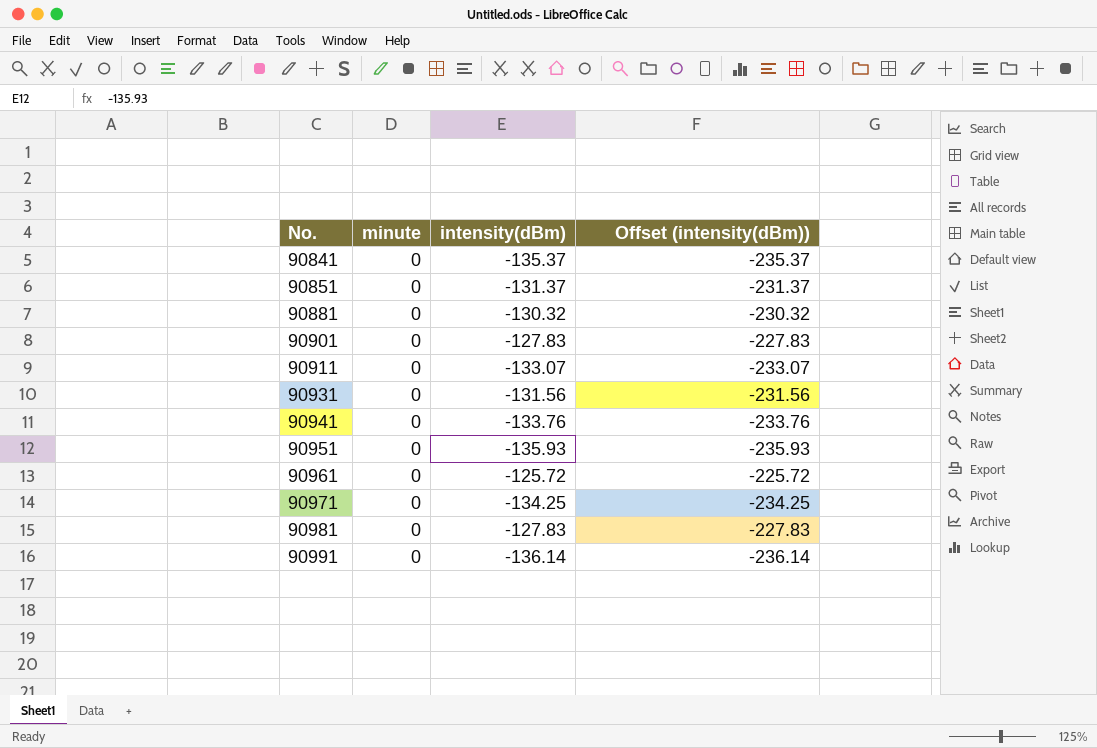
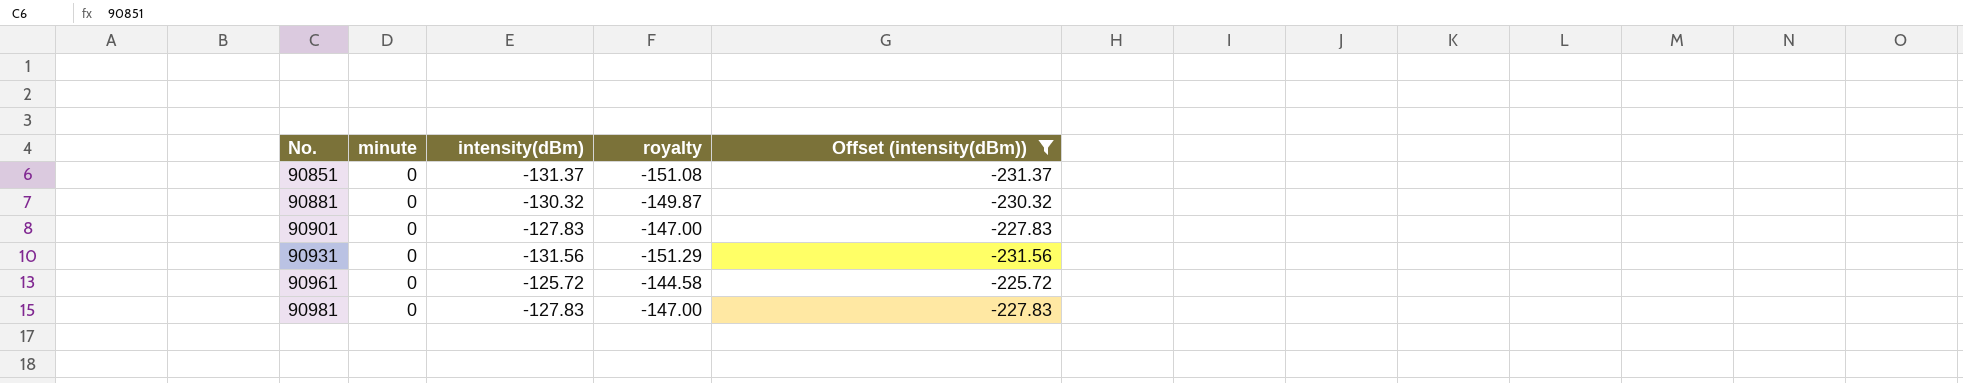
filter: none -> Offset (intensity(dBm)) >= -231.56
column royalty | formula: none -> [intensity(dBm)] * 1.15

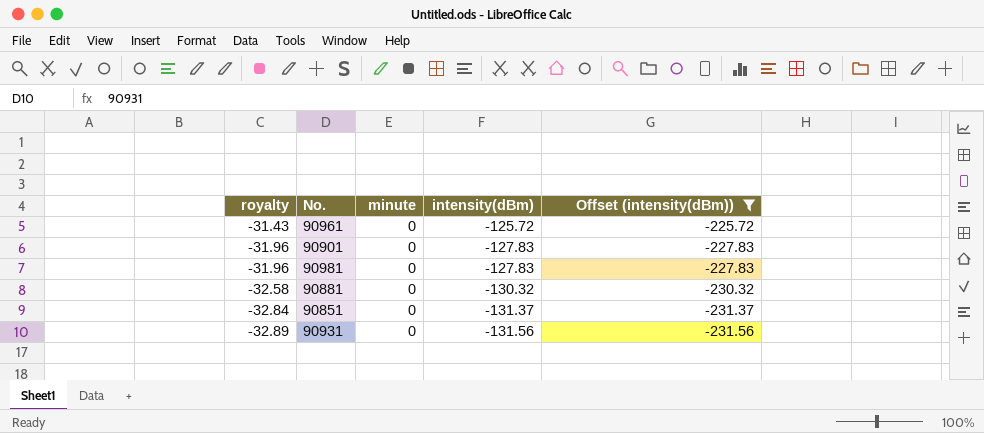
row order: No. ascending -> royalty descending
column royalty | formula: [intensity(dBm)] * 1.15 -> [intensity(dBm)] * 0.25
column royalty | position: 4 -> 1

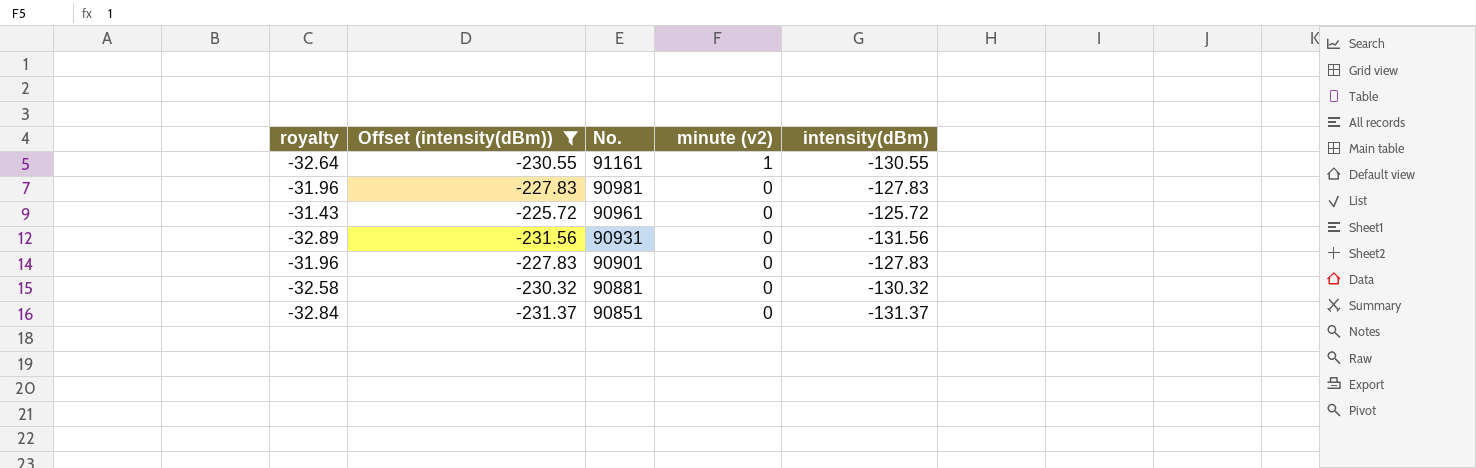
row order: royalty descending -> No. descending
column Offset (intensity(dBm)) | position: 5 -> 2
column name: minute -> minute (v2)
row 91161: none -> -32.64 | -230.55 | 1 | -130.55

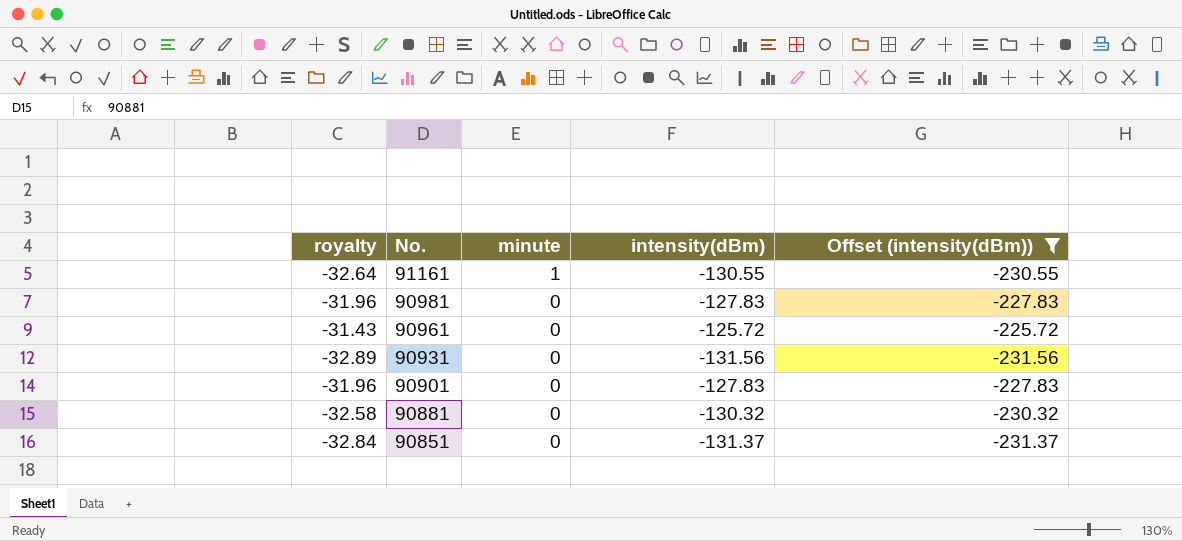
column name: minute (v2) -> minute
column Offset (intensity(dBm)) | position: 2 -> 5

